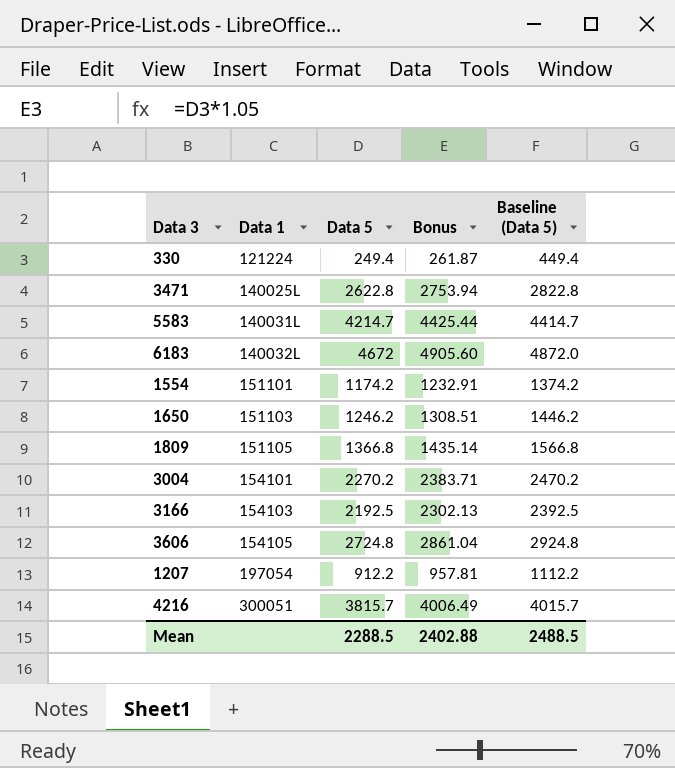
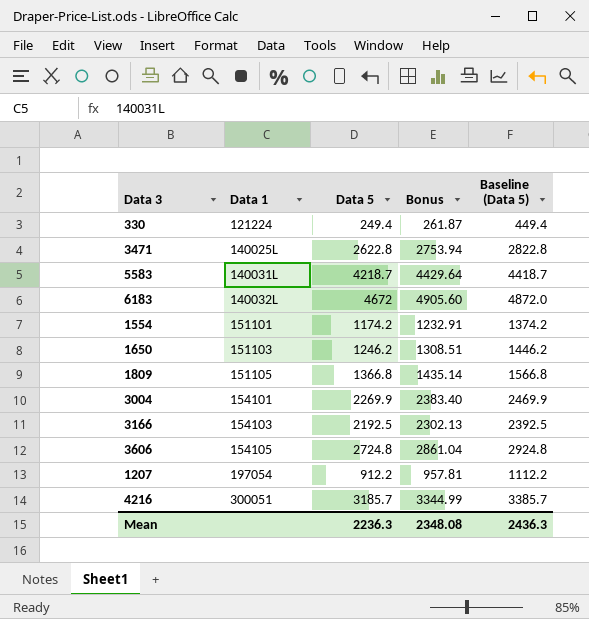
5583 | Data 5: 4214.7 -> 4218.7
5583 | Bonus: 4425.44 -> 4429.64
5583 | Baseline (Data 5): 4414.7 -> 4418.7
3004 | Data 5: 2270.2 -> 2269.9
3004 | Bonus: 2383.71 -> 2383.40
3004 | Baseline (Data 5): 2470.2 -> 2469.9
4216 | Data 5: 3815.7 -> 3185.7
4216 | Bonus: 4006.49 -> 3344.99
4216 | Baseline (Data 5): 4015.7 -> 3385.7
Mean | Data 5: 2288.5 -> 2236.3
Mean | Bonus: 2402.88 -> 2348.08
Mean | Baseline (Data 5): 2488.5 -> 2436.3

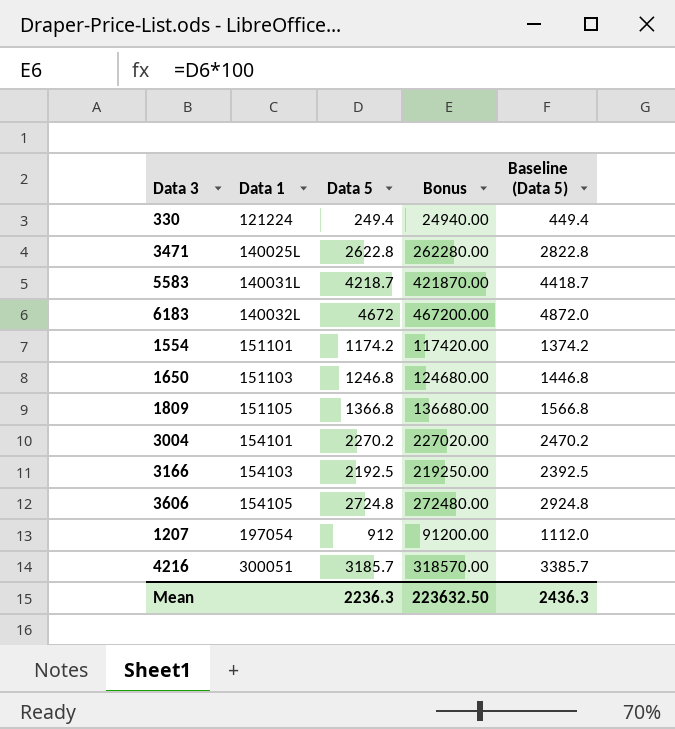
column Bonus | formula: [Data 5] * 1.05 -> [Data 5] * 100
1650 | Data 5: 1246.2 -> 1246.8
1650 | Baseline (Data 5): 1446.2 -> 1446.8
3004 | Data 5: 2269.9 -> 2270.2
3004 | Baseline (Data 5): 2469.9 -> 2470.2
1207 | Data 5: 912.2 -> 912
1207 | Baseline (Data 5): 1112.2 -> 1112.0
Mean | Bonus: 2348.08 -> 223632.50

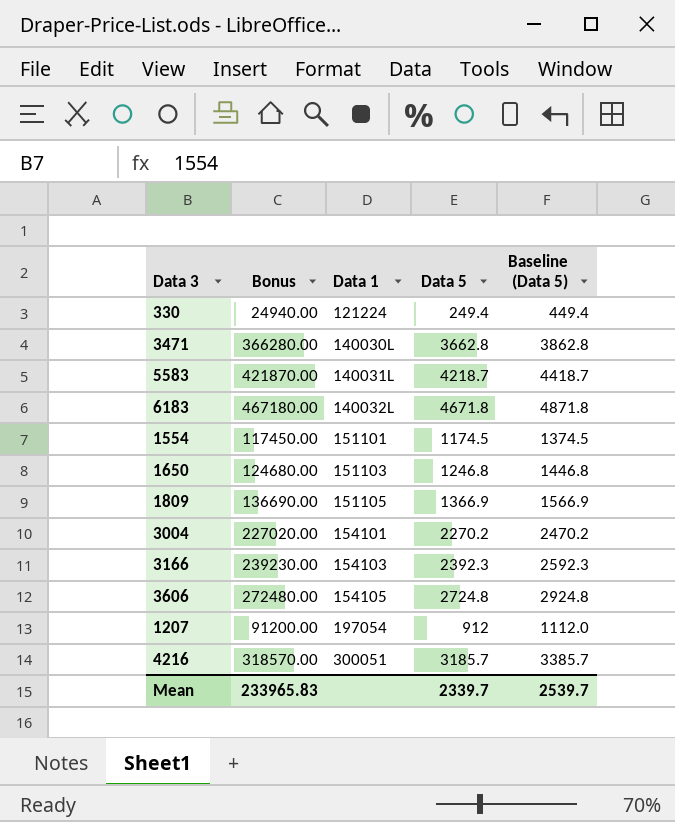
column Bonus | position: 4 -> 2
3471 | Bonus: 262280.00 -> 366280.00
3471 | Data 1: 140025L -> 140030L
3471 | Data 5: 2622.8 -> 3662.8
3471 | Baseline (Data 5): 2822.8 -> 3862.8
6183 | Bonus: 467200.00 -> 467180.00
6183 | Data 5: 4672 -> 4671.8
6183 | Baseline (Data 5): 4872.0 -> 4871.8
1554 | Bonus: 117420.00 -> 117450.00
1554 | Data 5: 1174.2 -> 1174.5
1554 | Baseline (Data 5): 1374.2 -> 1374.5
1809 | Bonus: 136680.00 -> 136690.00
1809 | Data 5: 1366.8 -> 1366.9
1809 | Baseline (Data 5): 1566.8 -> 1566.9
3166 | Bonus: 219250.00 -> 239230.00
3166 | Data 5: 2192.5 -> 2392.3
3166 | Baseline (Data 5): 2392.5 -> 2592.3
Mean | Bonus: 223632.50 -> 233965.83
Mean | Data 5: 2236.3 -> 2339.7
Mean | Baseline (Data 5): 2436.3 -> 2539.7

